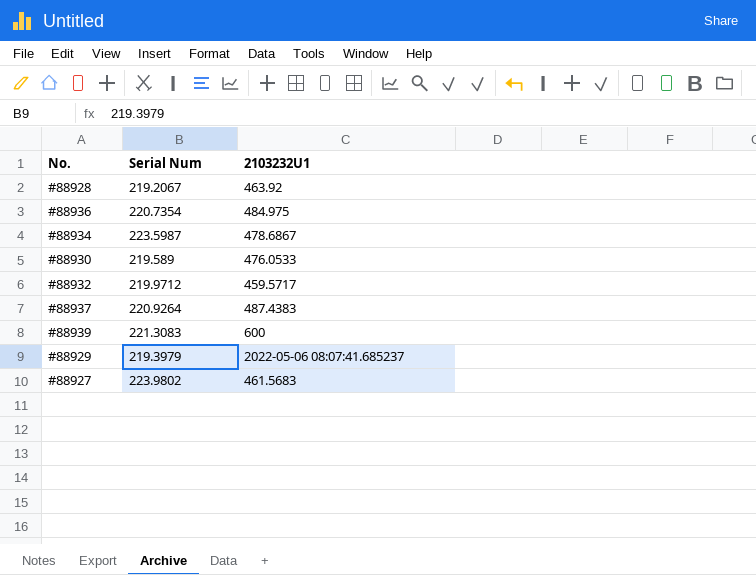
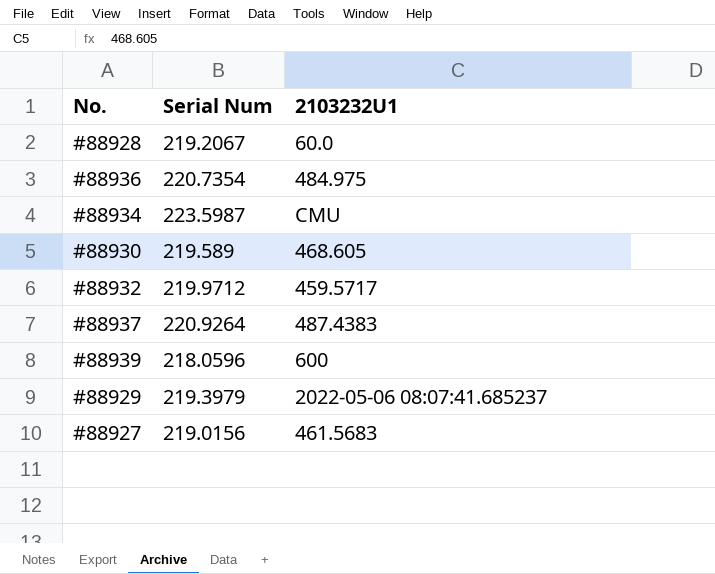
#88928 | 2103232U1: 463.92 -> 60.0
#88934 | 2103232U1: 478.6867 -> CMU
#88930 | 2103232U1: 476.0533 -> 468.605
#88939 | Serial Num: 221.3083 -> 218.0596
#88927 | Serial Num: 223.9802 -> 219.0156

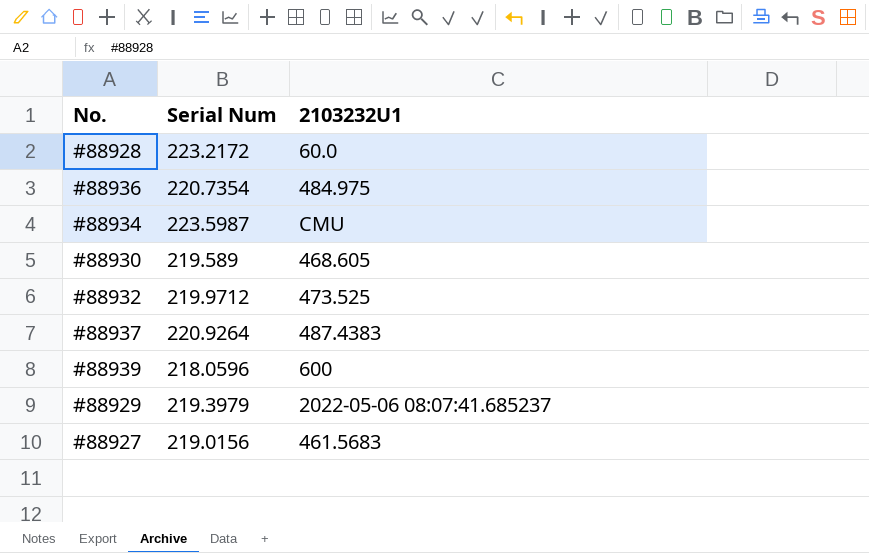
#88928 | Serial Num: 219.2067 -> 223.2172
#88932 | 2103232U1: 459.5717 -> 473.525

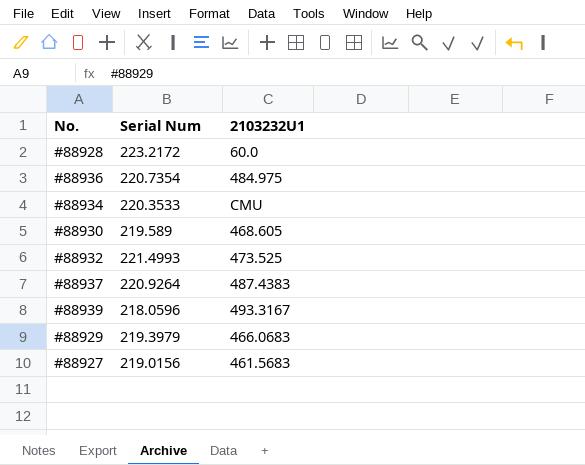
#88934 | Serial Num: 223.5987 -> 220.3533
#88932 | Serial Num: 219.9712 -> 221.4993
#88939 | 2103232U1: 600 -> 493.3167
#88929 | 2103232U1: 2022-05-06 08:07:41.685237 -> 466.0683

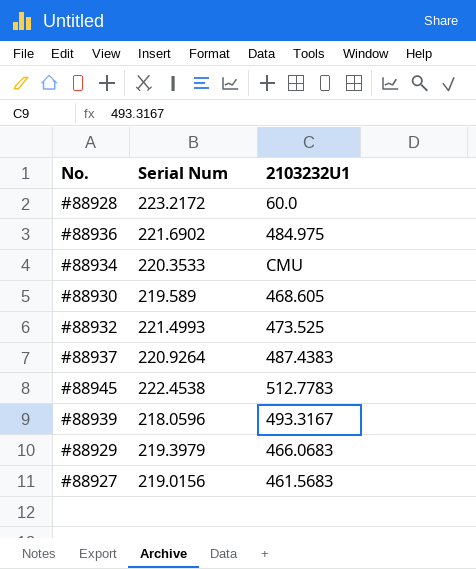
#88936 | Serial Num: 220.7354 -> 221.6902
row #88945: none -> 222.4538 | 512.7783

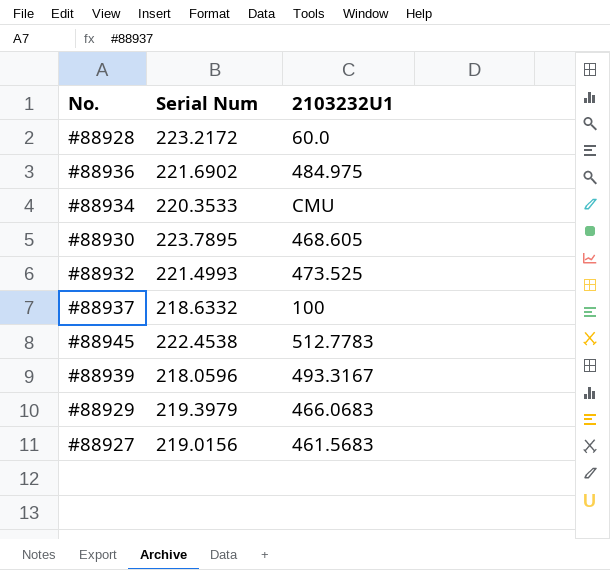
#88930 | Serial Num: 219.589 -> 223.7895
#88937 | Serial Num: 220.9264 -> 218.6332
#88937 | 2103232U1: 487.4383 -> 100

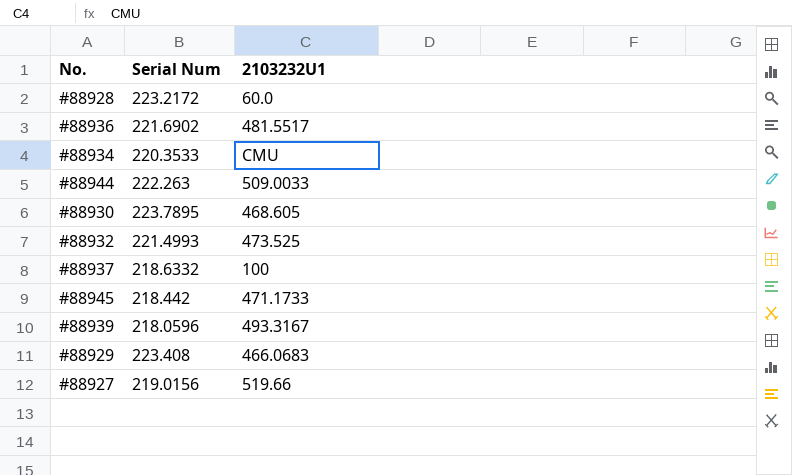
#88936 | 2103232U1: 484.975 -> 481.5517
row #88944: none -> 222.263 | 509.0033
#88945 | Serial Num: 222.4538 -> 218.442
#88945 | 2103232U1: 512.7783 -> 471.1733
#88929 | Serial Num: 219.3979 -> 223.408
#88927 | 2103232U1: 461.5683 -> 519.66

